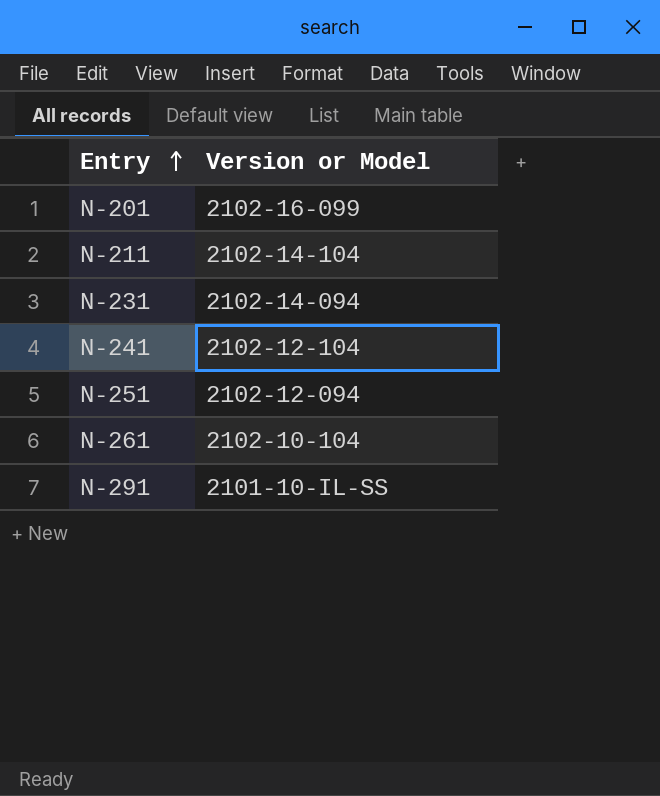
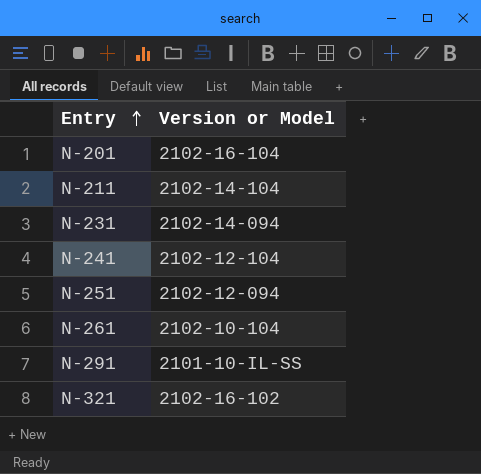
N-201 | Version or Model: 2102-16-099 -> 2102-16-104
row N-321: none -> 2102-16-102

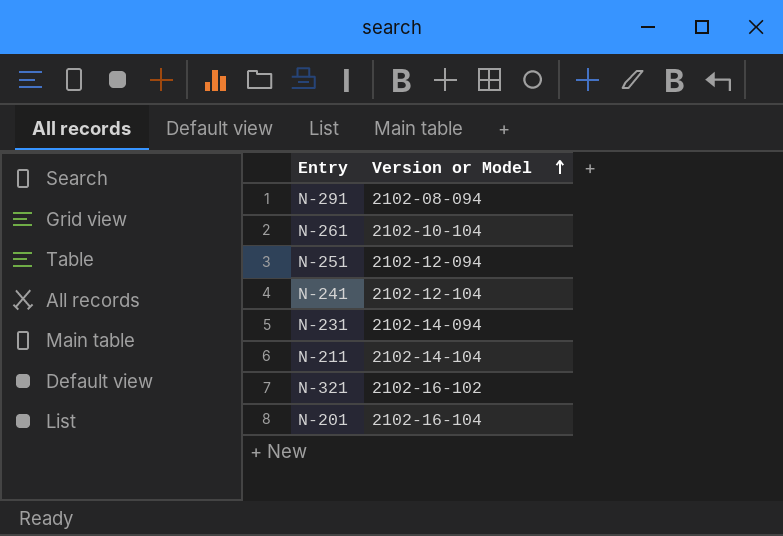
row order: Entry ascending -> Version or Model ascending
N-291 | Version or Model: 2101-10-IL-SS -> 2102-08-094

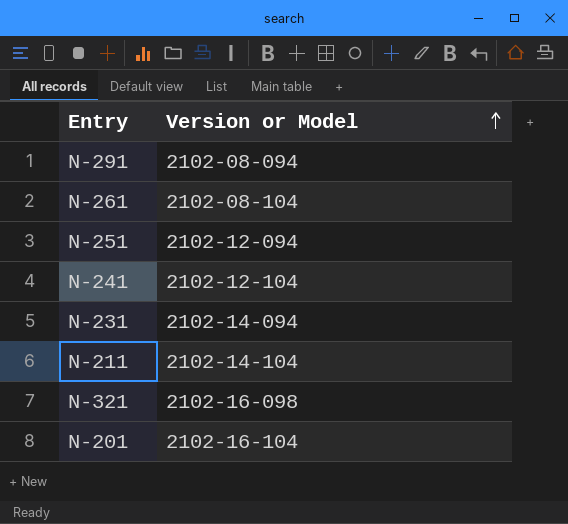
N-261 | Version or Model: 2102-10-104 -> 2102-08-104
N-321 | Version or Model: 2102-16-102 -> 2102-16-098

